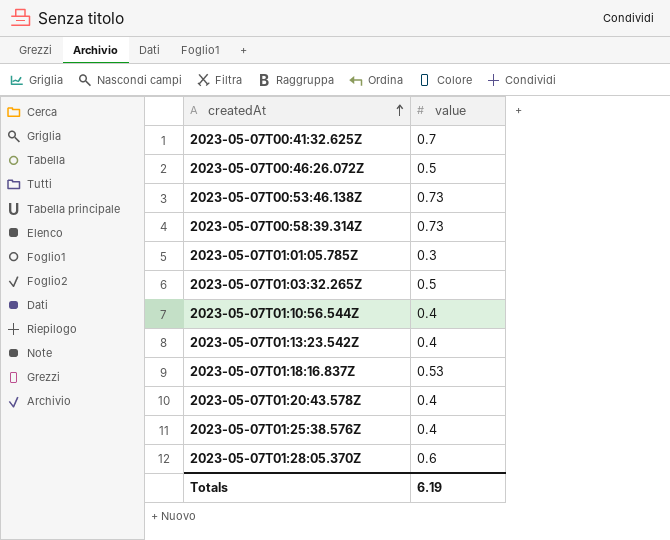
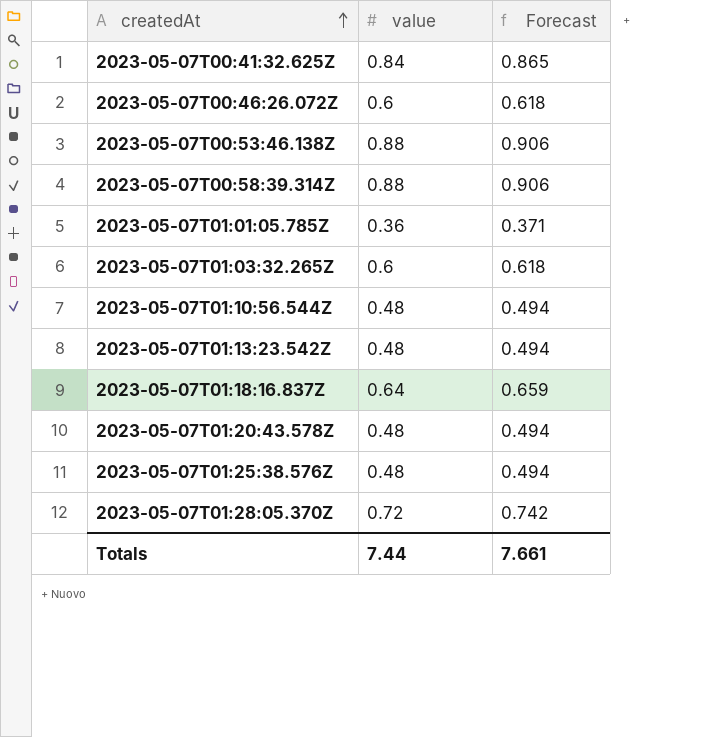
column Forecast | formula: none -> [value] * 1.03
2023-05-07T00:41:32.625Z | value: 0.7 -> 0.84
2023-05-07T00:46:26.072Z | value: 0.5 -> 0.6
2023-05-07T00:53:46.138Z | value: 0.73 -> 0.88
2023-05-07T00:58:39.314Z | value: 0.73 -> 0.88
2023-05-07T01:01:05.785Z | value: 0.3 -> 0.36
2023-05-07T01:03:32.265Z | value: 0.5 -> 0.6
2023-05-07T01:10:56.544Z | value: 0.4 -> 0.48
2023-05-07T01:13:23.542Z | value: 0.4 -> 0.48
2023-05-07T01:18:16.837Z | value: 0.53 -> 0.64
2023-05-07T01:20:43.578Z | value: 0.4 -> 0.48
2023-05-07T01:25:38.576Z | value: 0.4 -> 0.48
2023-05-07T01:28:05.370Z | value: 0.6 -> 0.72
Totals | value: 6.19 -> 7.44

